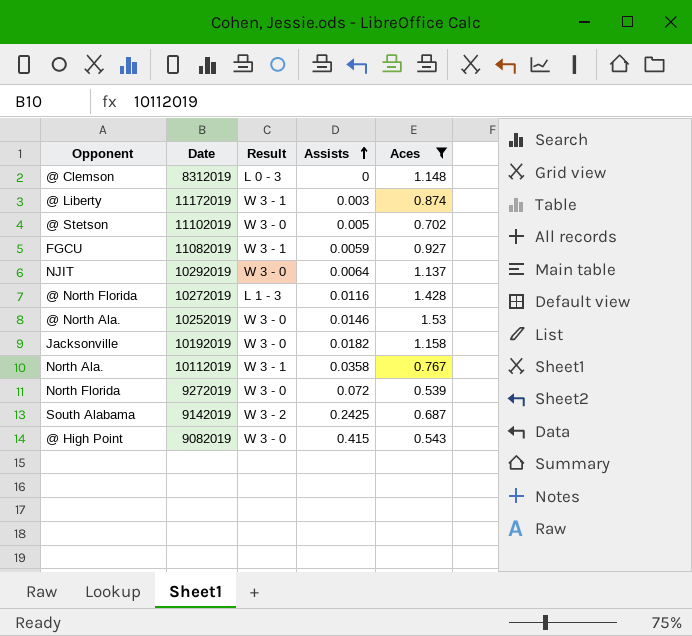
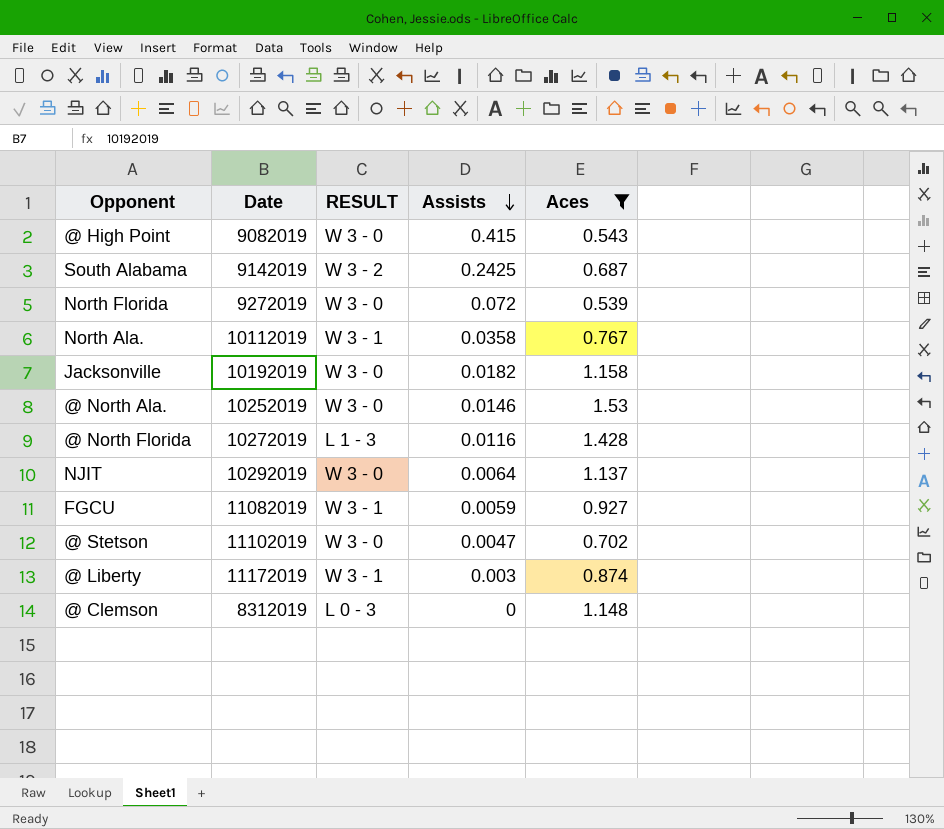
row order: Assists ascending -> Assists descending
column name: Result -> RESULT
@ Stetson | Assists: 0.005 -> 0.0047

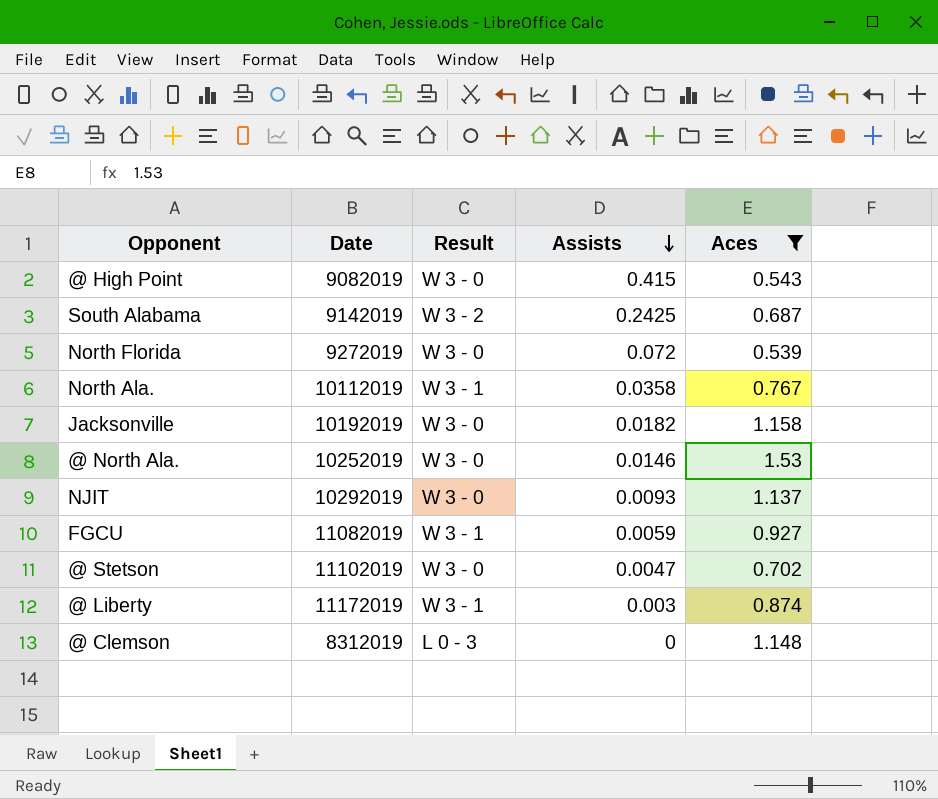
column name: RESULT -> Result
row @ North Florida: 10272019 | L 1 - 3 | 0.0116 | 1.428 -> none
NJIT | Assists: 0.0064 -> 0.0093

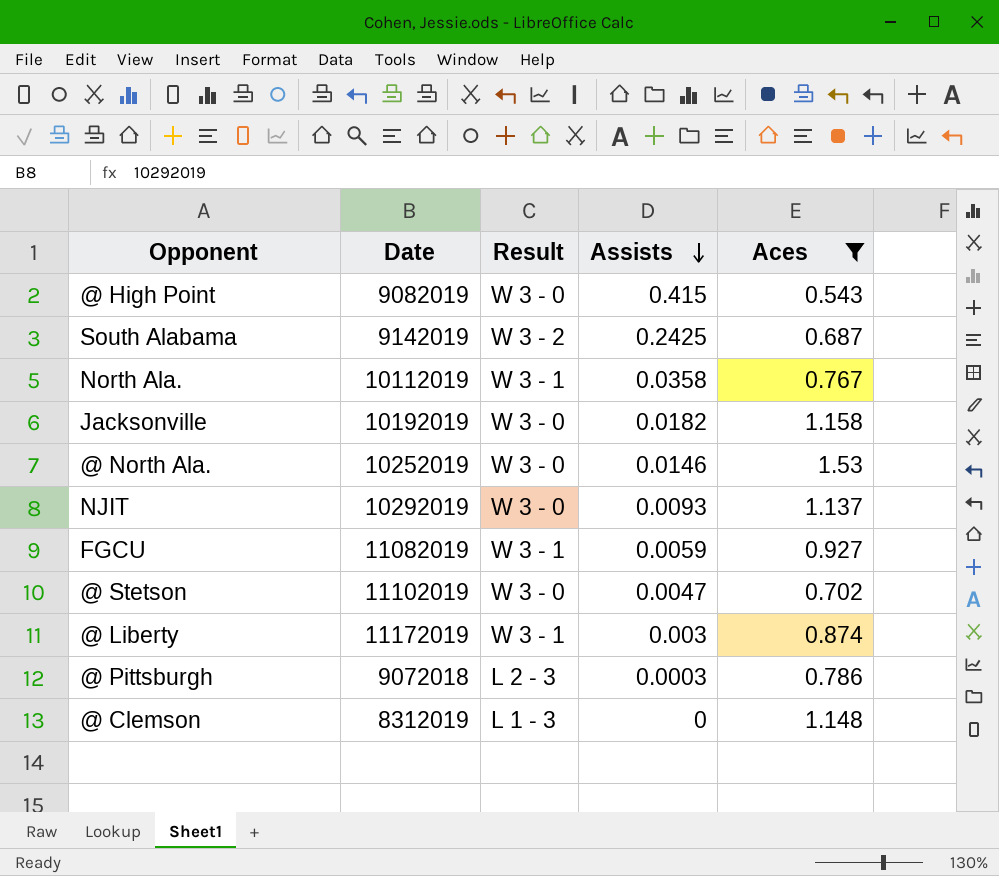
row North Florida: 9272019 | W 3 - 0 | 0.072 | 0.539 -> none
row @ Pittsburgh: none -> 9072018 | L 2 - 3 | 0.0003 | 0.786
@ Clemson | Result: L 0 - 3 -> L 1 - 3

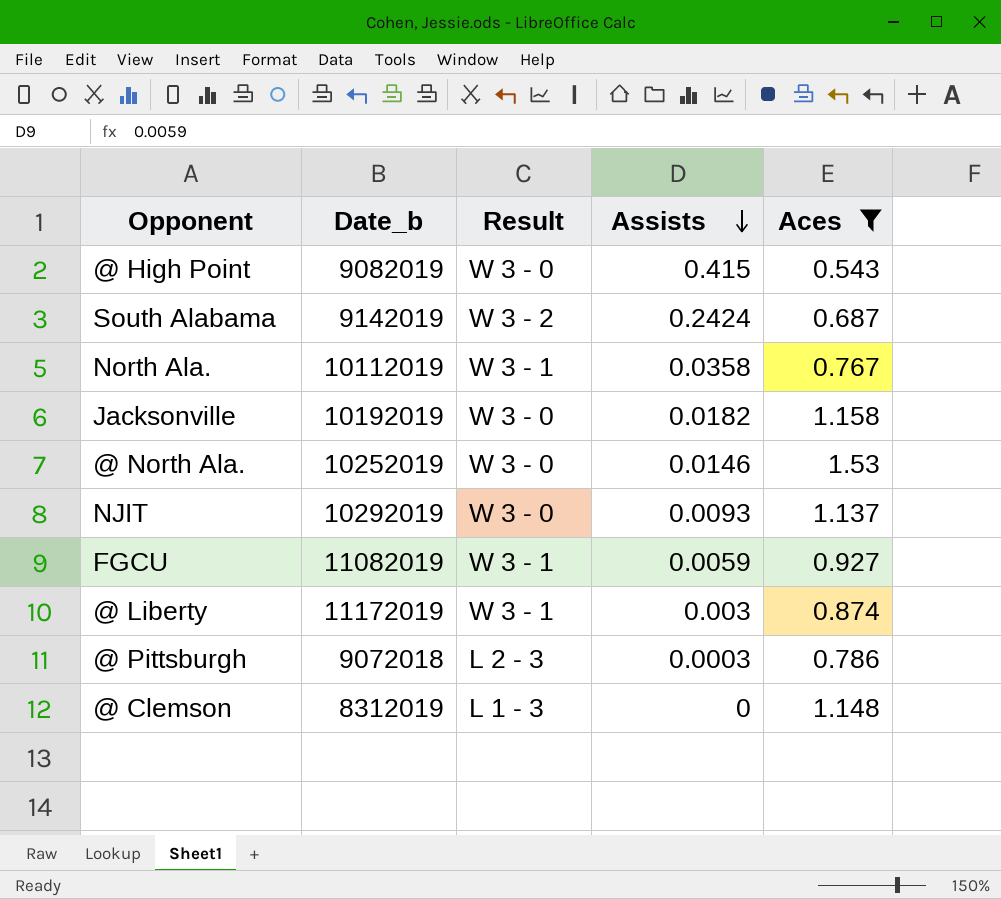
column name: Date -> Date_b
row @ Stetson: 11102019 | W 3 - 0 | 0.0047 | 0.702 -> none
South Alabama | Assists: 0.2425 -> 0.2424

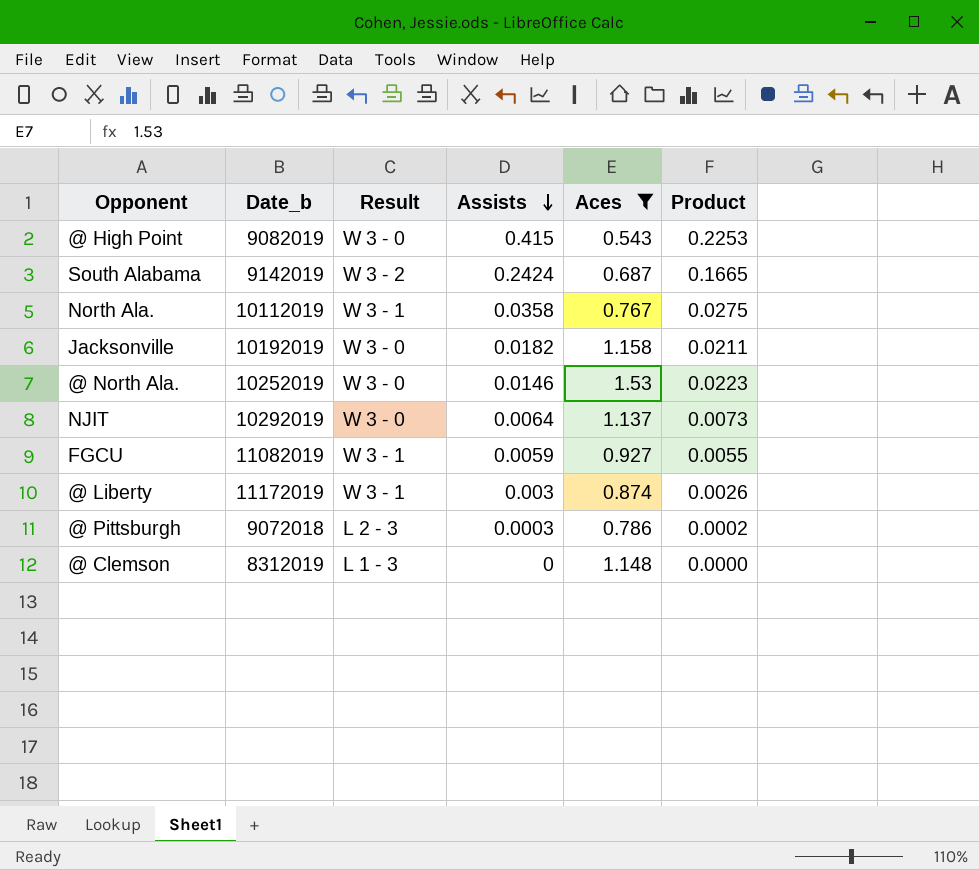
column Product | formula: none -> [Assists] * [Aces]
NJIT | Assists: 0.0093 -> 0.0064

